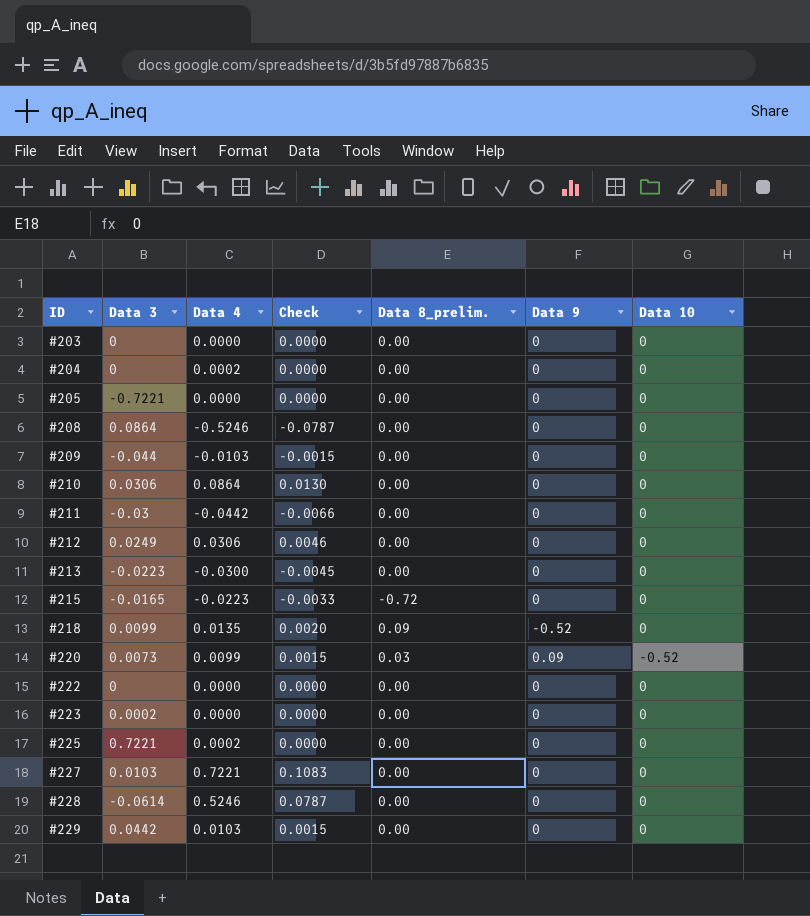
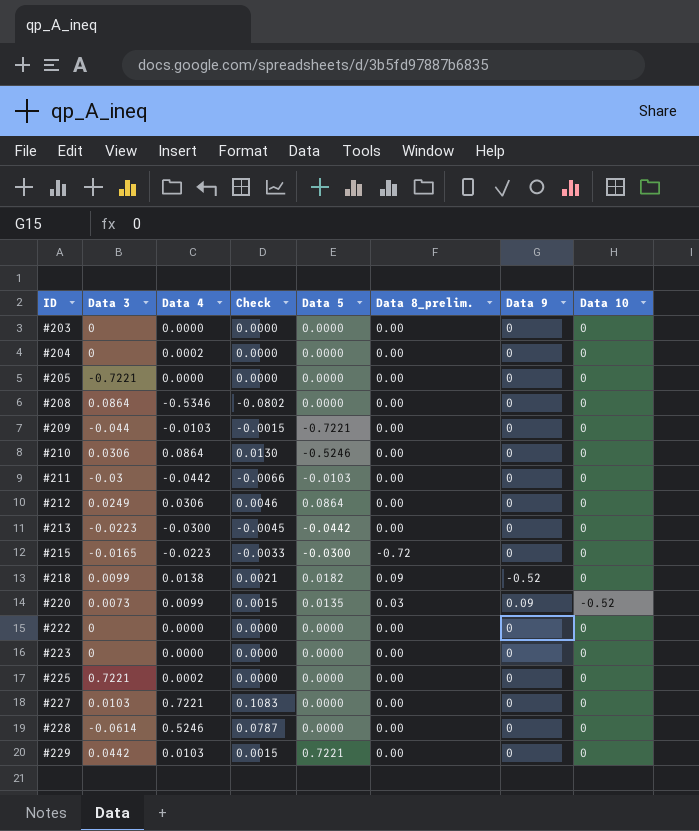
column Data 5 | position: none -> 5
#208 | Data 4: -0.5246 -> -0.5346
#208 | Check: -0.0787 -> -0.0802
#218 | Data 4: 0.0135 -> 0.0138
#218 | Check: 0.0020 -> 0.0021
#223 | Data 3: 0.0002 -> 0

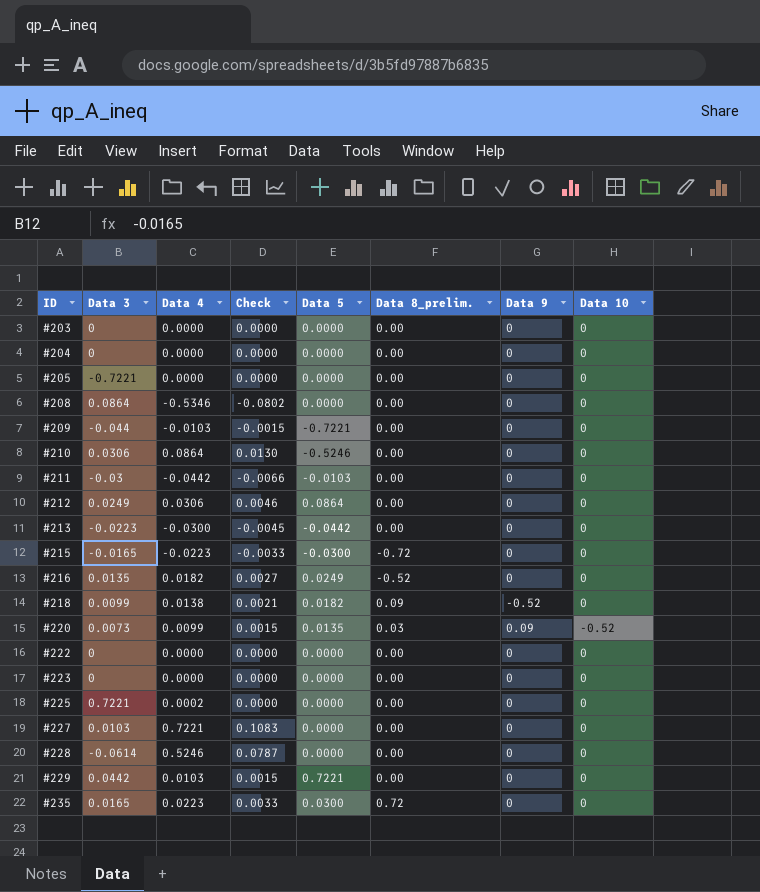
#204 | Data 4: 0.0002 -> 0.0000
row #216: none -> 0.0135 | 0.0182 | 0.0027 | 0.0249 | -0.52 | 0 | 0
row #235: none -> 0.0165 | 0.0223 | 0.0033 | 0.0300 | 0.72 | 0 | 0

